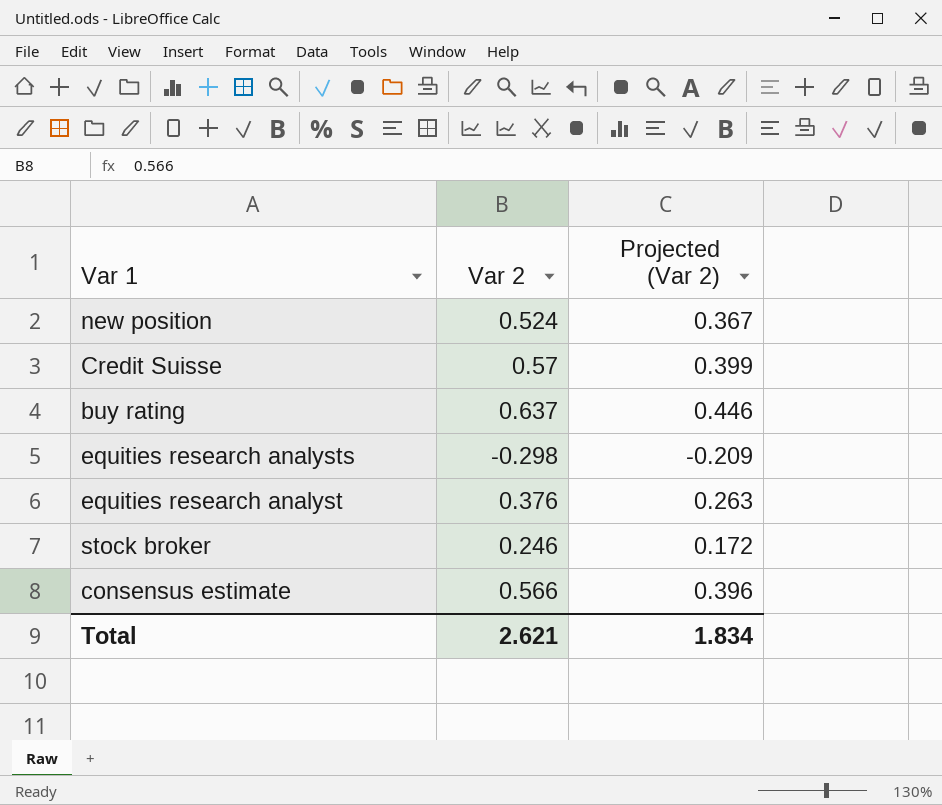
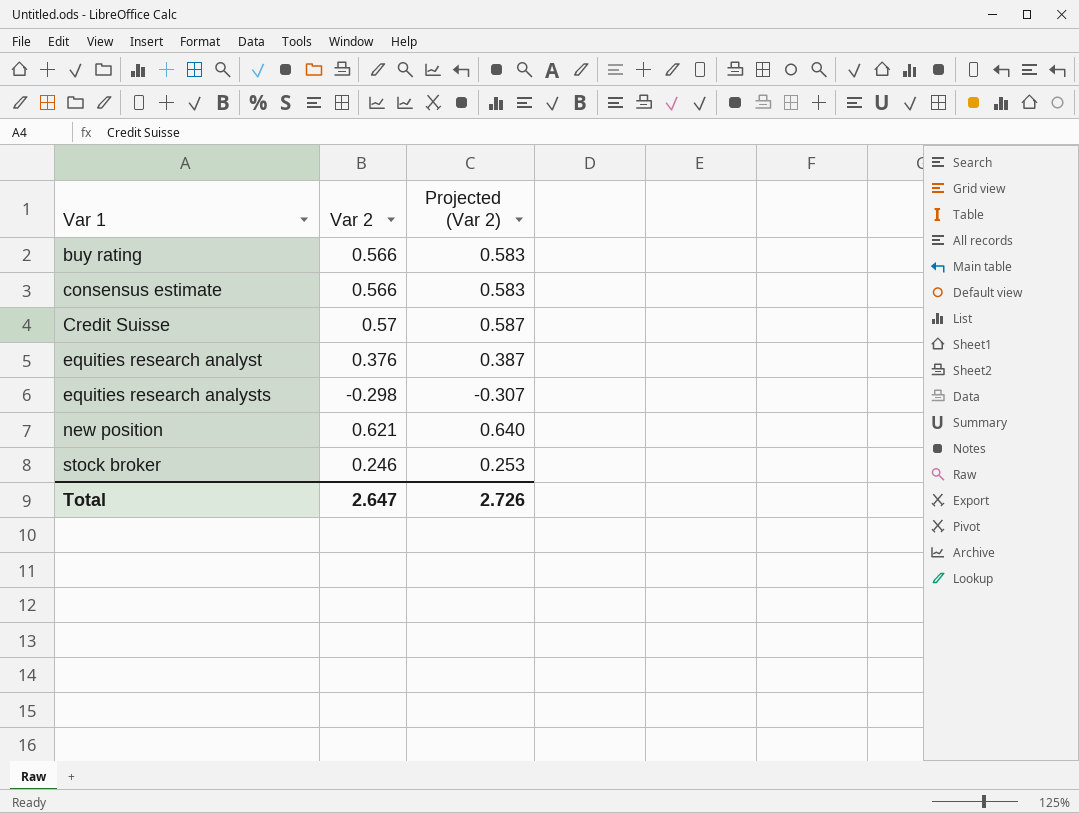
row order: none -> Var 1 ascending
column Projected (Var 2) | formula: [Var 2] * 0.7 -> [Var 2] * 1.03
buy rating | Var 2: 0.637 -> 0.566
new position | Var 2: 0.524 -> 0.621
Total | Var 2: 2.621 -> 2.647
Total | Projected (Var 2): 1.834 -> 2.726

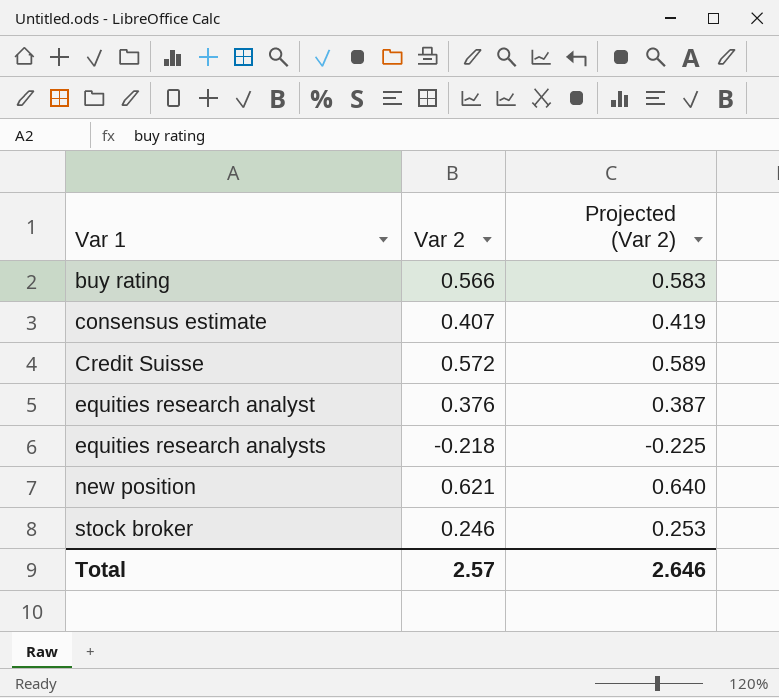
consensus estimate | Var 2: 0.566 -> 0.407
consensus estimate | Projected (Var 2): 0.583 -> 0.419
Credit Suisse | Var 2: 0.57 -> 0.572
Credit Suisse | Projected (Var 2): 0.587 -> 0.589
equities research analysts | Var 2: -0.298 -> -0.218
equities research analysts | Projected (Var 2): -0.307 -> -0.225
Total | Var 2: 2.647 -> 2.57
Total | Projected (Var 2): 2.726 -> 2.646

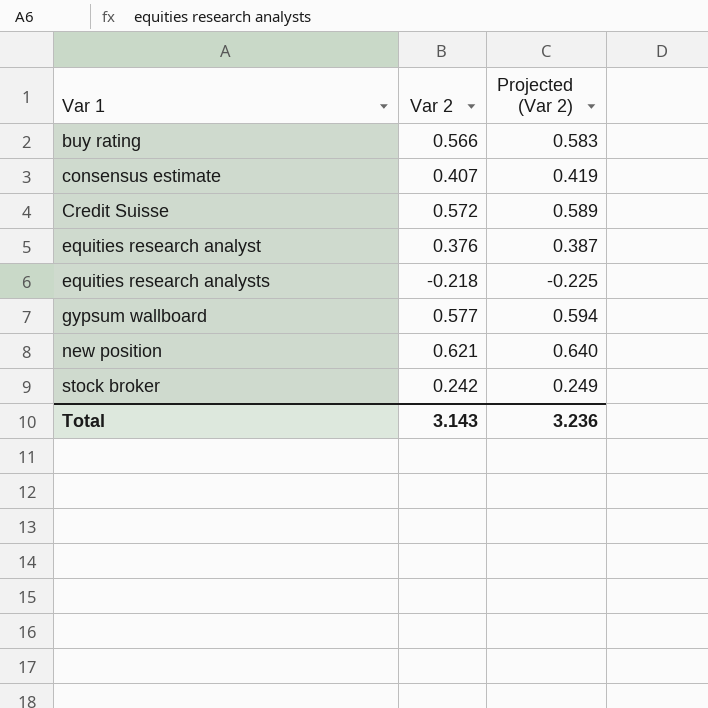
row gypsum wallboard: none -> 0.577 | 0.594
stock broker | Var 2: 0.246 -> 0.242
stock broker | Projected (Var 2): 0.253 -> 0.249
Total | Var 2: 2.57 -> 3.143
Total | Projected (Var 2): 2.646 -> 3.236

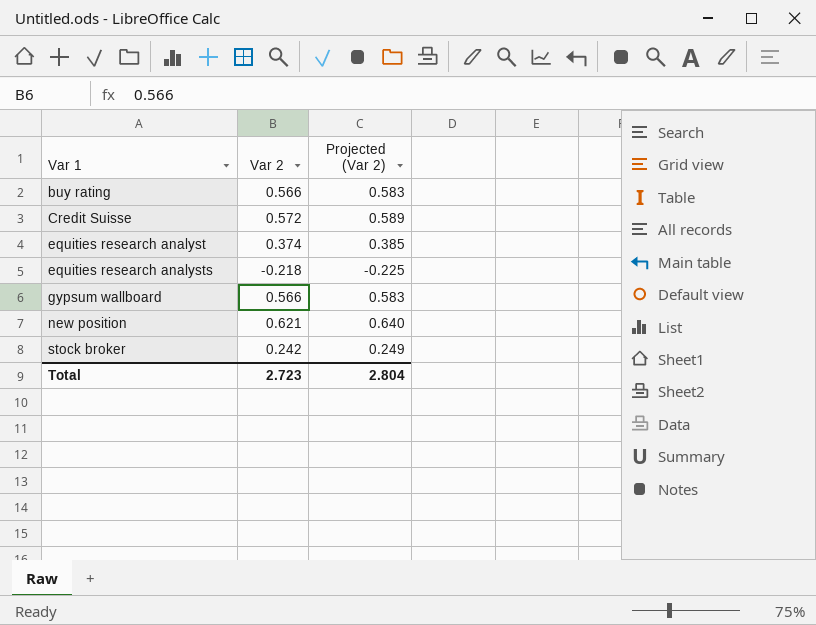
row consensus estimate: 0.407 | 0.419 -> none
equities research analyst | Var 2: 0.376 -> 0.374
equities research analyst | Projected (Var 2): 0.387 -> 0.385
gypsum wallboard | Var 2: 0.577 -> 0.566
gypsum wallboard | Projected (Var 2): 0.594 -> 0.583
Total | Var 2: 3.143 -> 2.723
Total | Projected (Var 2): 3.236 -> 2.804

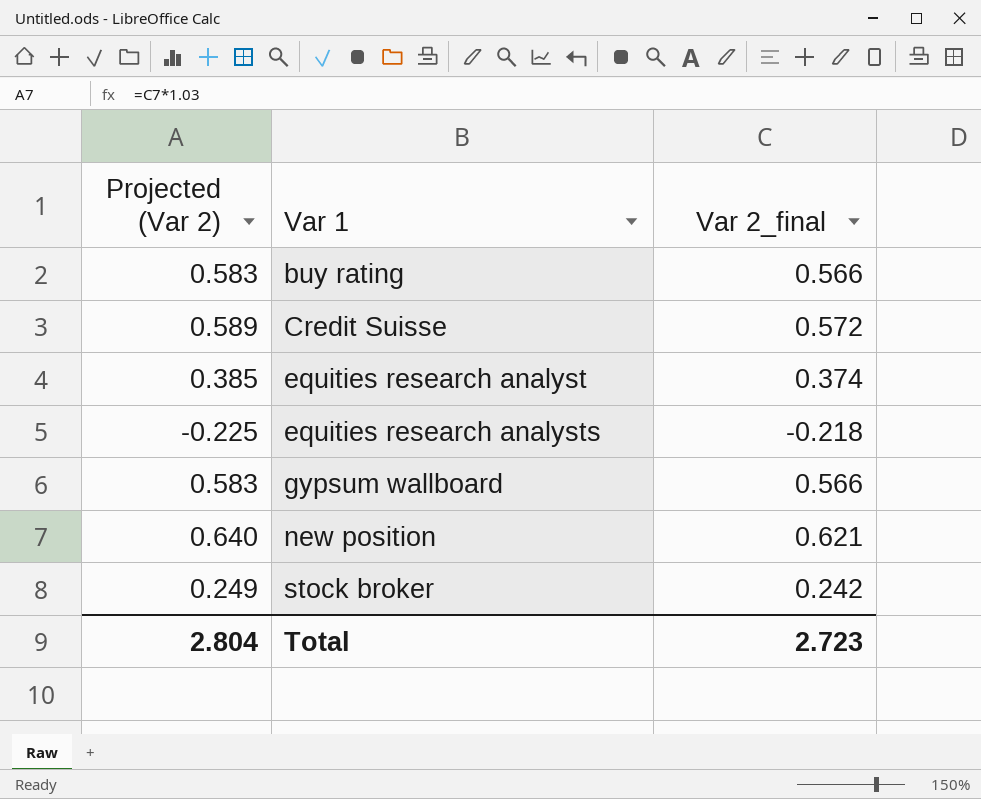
column Projected (Var 2) | position: 3 -> 1
column name: Var 2 -> Var 2_final

